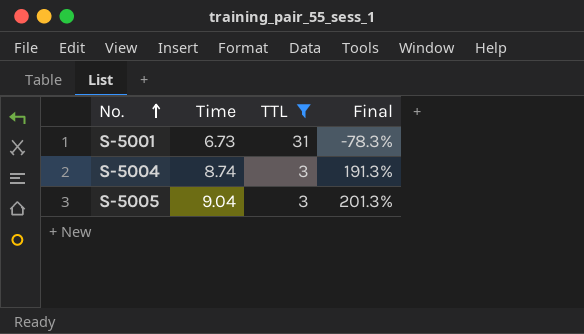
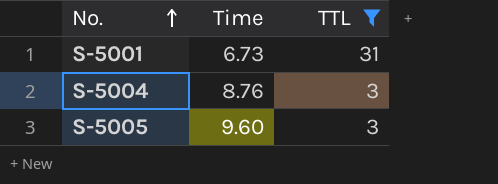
column Final | formula: ([Time] - [TTL]) / [TTL] -> none
S-5004 | Time: 8.74 -> 8.76
S-5005 | Time: 9.04 -> 9.60

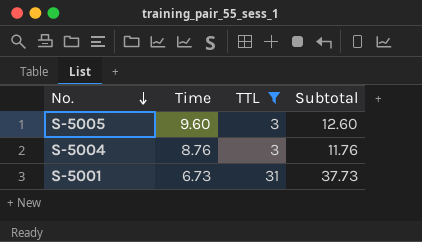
row order: No. ascending -> No. descending
column Subtotal | formula: none -> [Time] + [TTL]

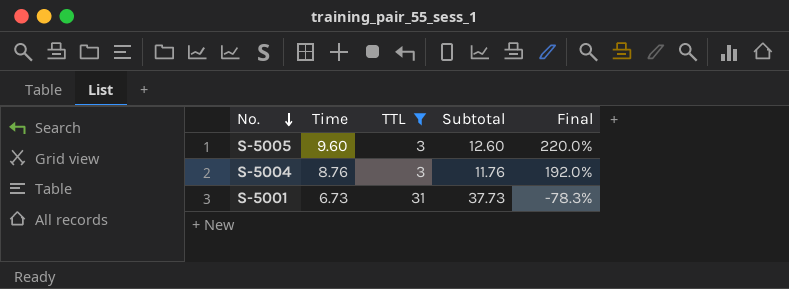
column Final | formula: none -> ([Time] - [TTL]) / [TTL]

